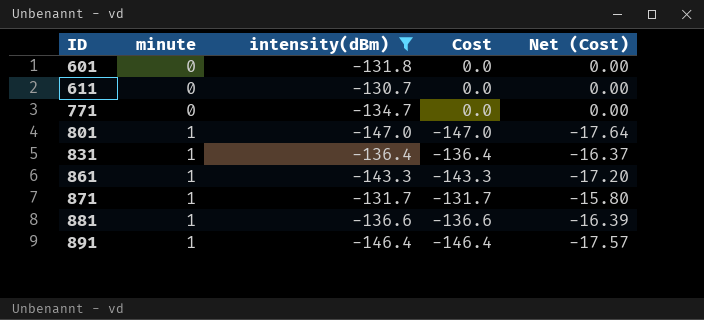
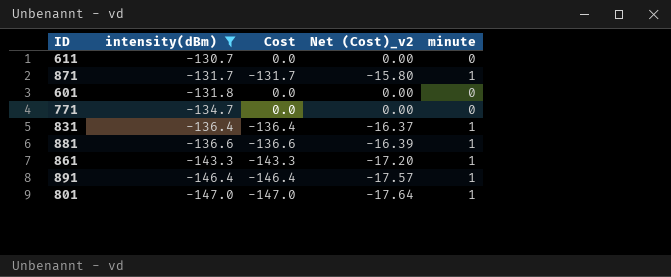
row order: ID ascending -> intensity(dBm) descending
column name: Net (Cost) -> Net (Cost)_v2
column minute | position: 2 -> 5

